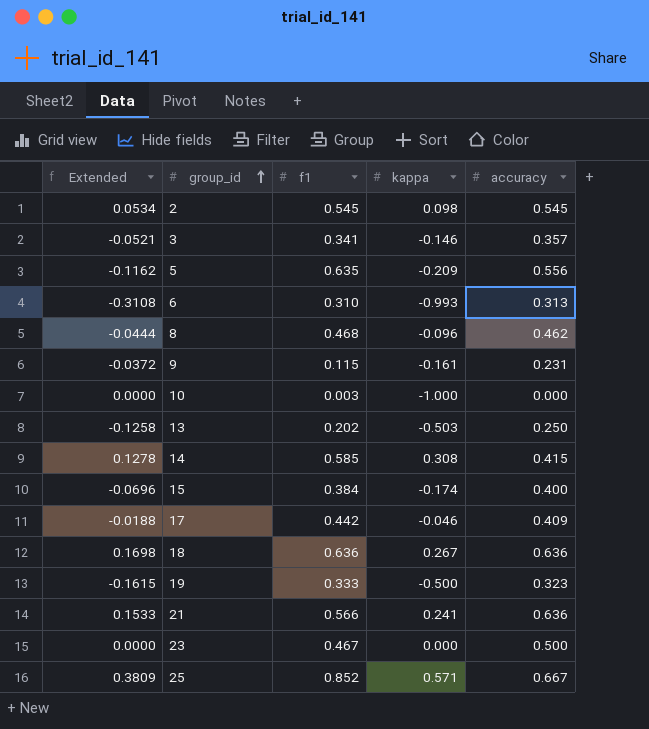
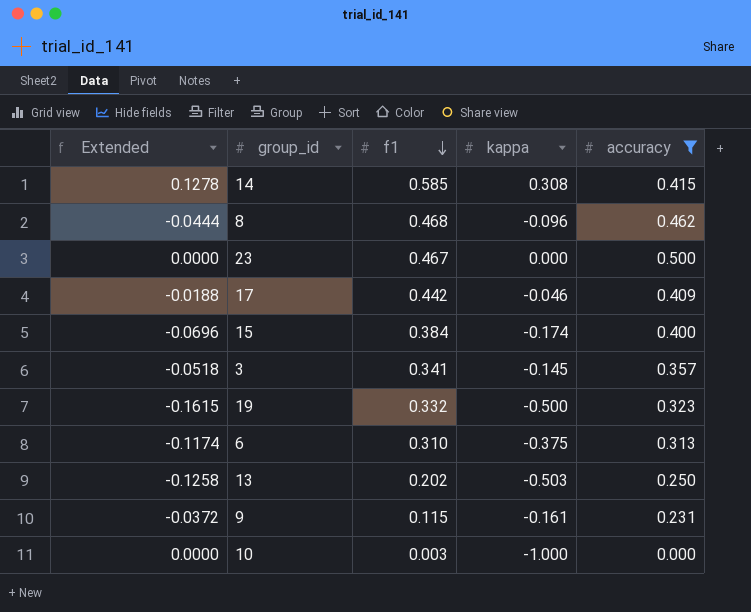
filter: none -> accuracy <= 0.500
row order: group_id ascending -> f1 descending
3 | Extended: -0.0521 -> -0.0518
3 | kappa: -0.146 -> -0.145
19 | f1: 0.333 -> 0.332
6 | Extended: -0.3108 -> -0.1174
6 | kappa: -0.993 -> -0.375

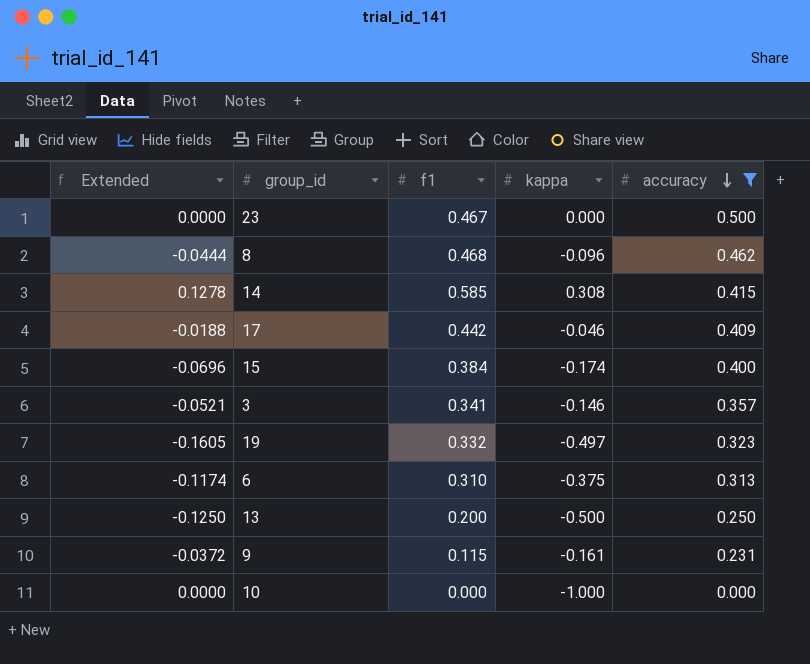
row order: f1 descending -> accuracy descending
3 | Extended: -0.0518 -> -0.0521
3 | kappa: -0.145 -> -0.146
19 | Extended: -0.1615 -> -0.1605
19 | kappa: -0.500 -> -0.497
13 | Extended: -0.1258 -> -0.1250
13 | f1: 0.202 -> 0.200
13 | kappa: -0.503 -> -0.500
10 | f1: 0.003 -> 0.000

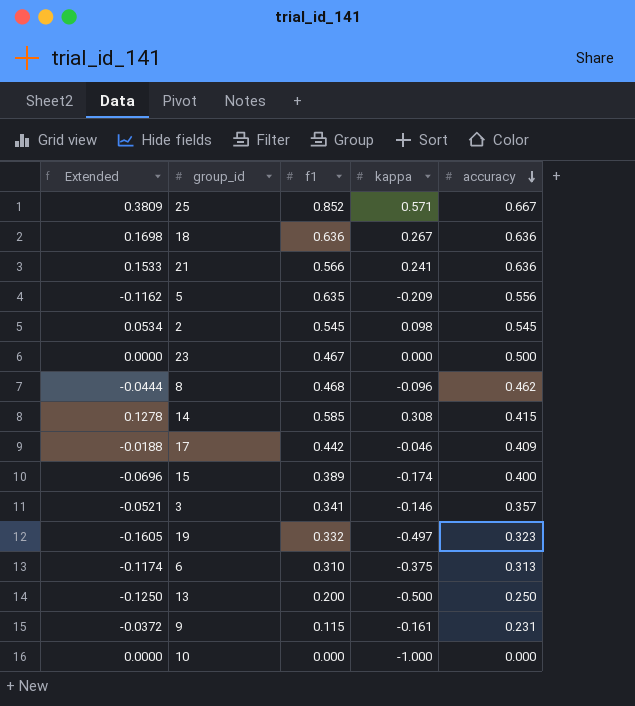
filter: accuracy <= 0.500 -> none
15 | f1: 0.384 -> 0.389

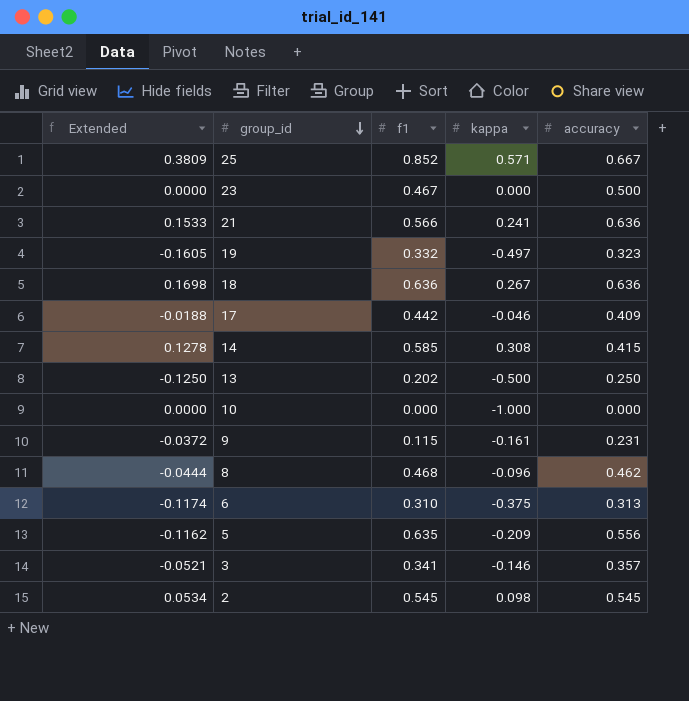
row order: accuracy descending -> group_id descending
row 15: -0.0696 | 0.389 | -0.174 | 0.400 -> none
13 | f1: 0.200 -> 0.202

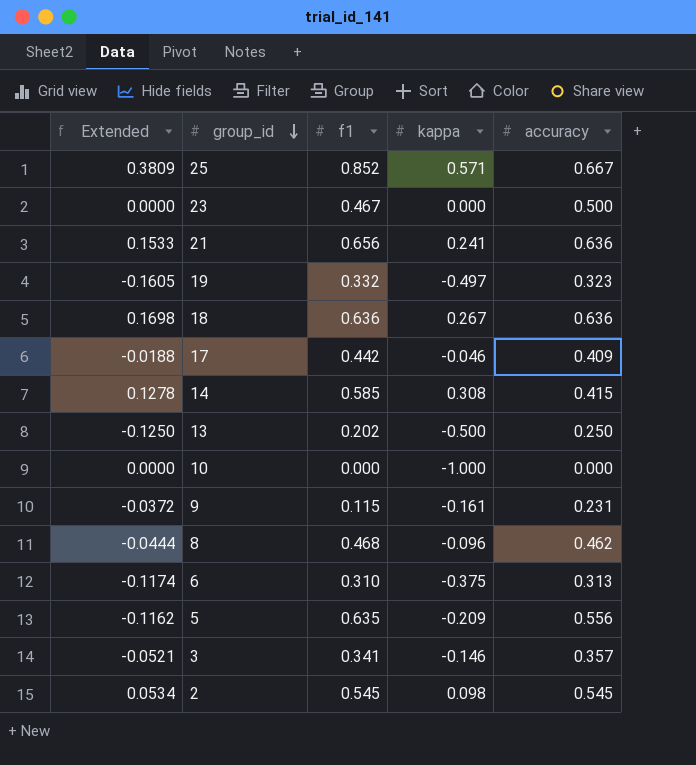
21 | f1: 0.566 -> 0.656

